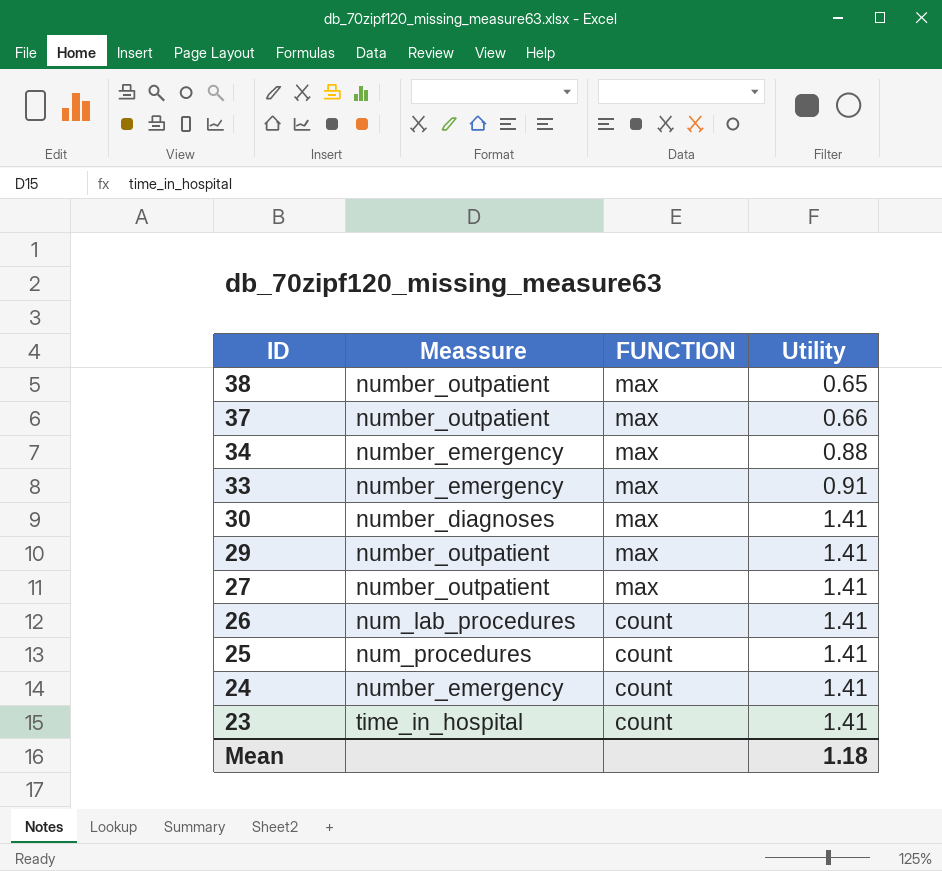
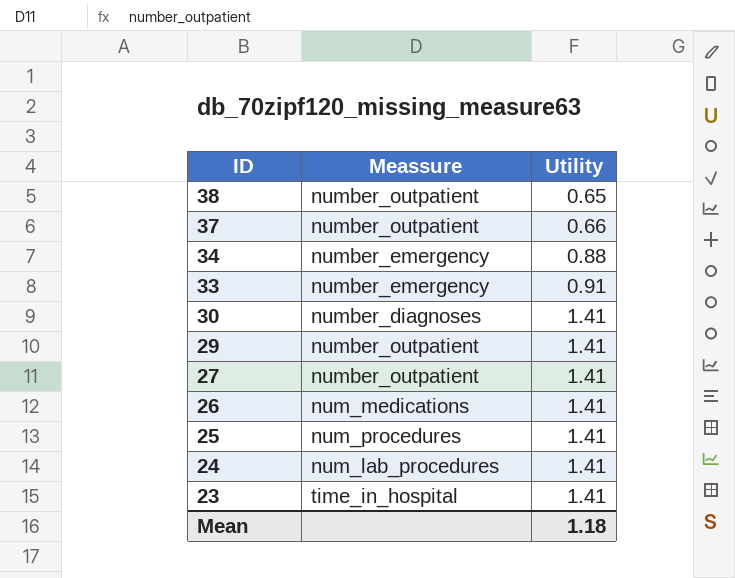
column FUNCTION | position: 3 -> none
26 | Meassure: num_lab_procedures -> num_medications
24 | Meassure: number_emergency -> num_lab_procedures

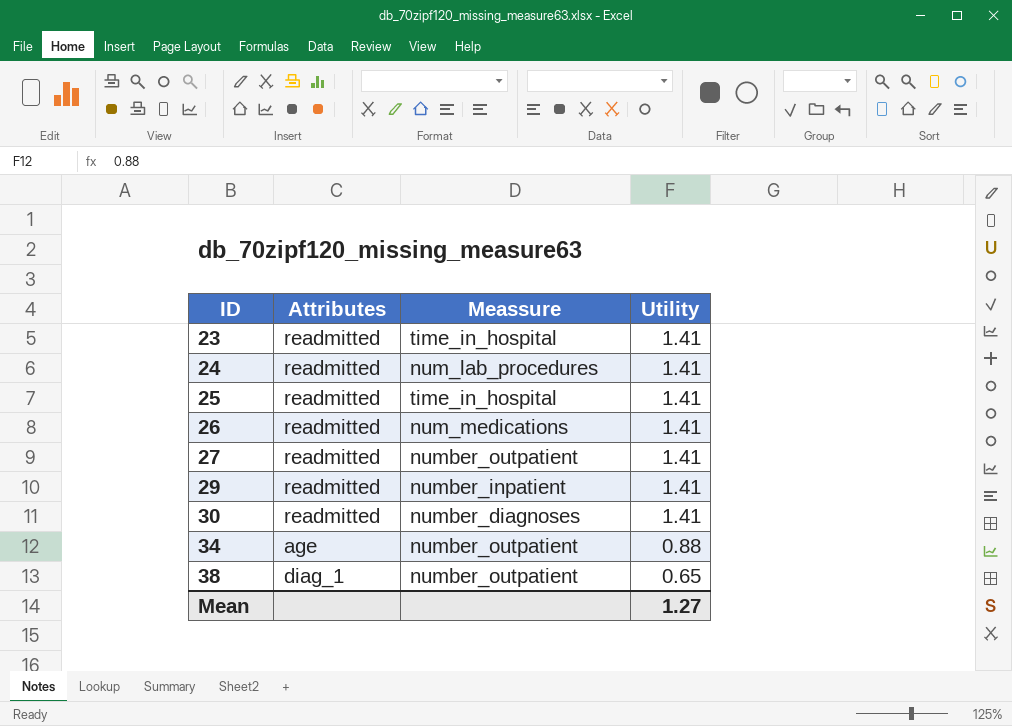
row order: ID descending -> ID ascending
column Attributes | position: none -> 2
row 37: number_outpatient | 0.66 -> none
row 33: number_emergency | 0.91 -> none
25 | Meassure: num_procedures -> time_in_hospital
29 | Meassure: number_outpatient -> number_inpatient
34 | Meassure: number_emergency -> number_outpatient
Mean | Utility: 1.18 -> 1.27

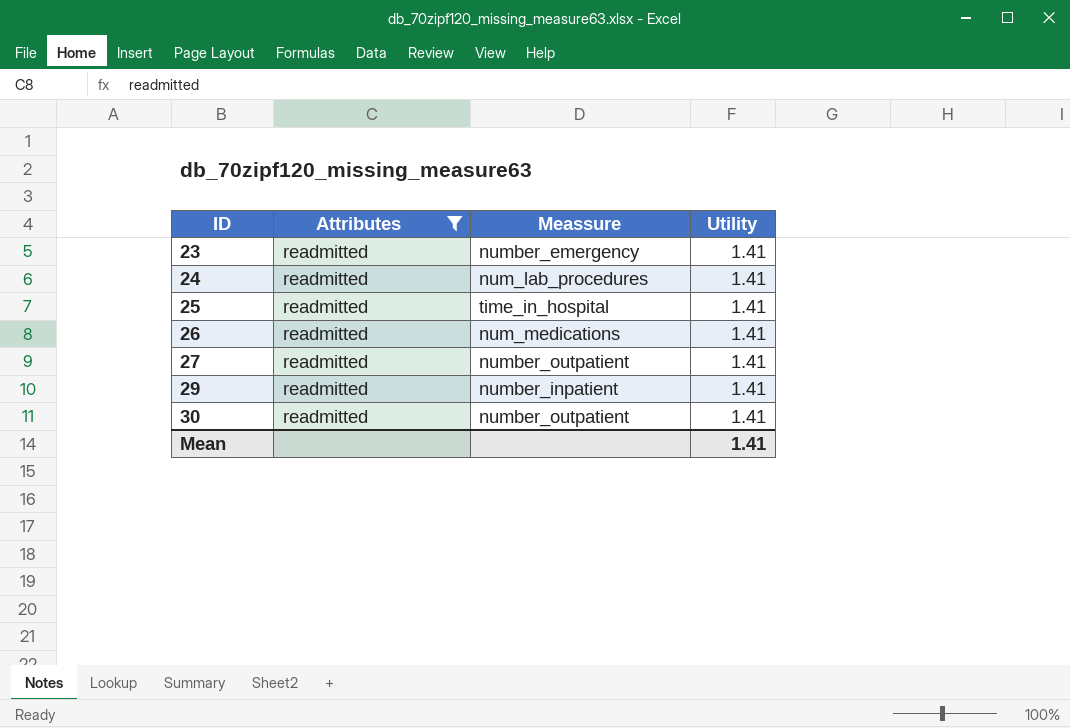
filter: none -> Attributes = readmitted
23 | Meassure: time_in_hospital -> number_emergency
30 | Meassure: number_diagnoses -> number_outpatient
Mean | Utility: 1.27 -> 1.41

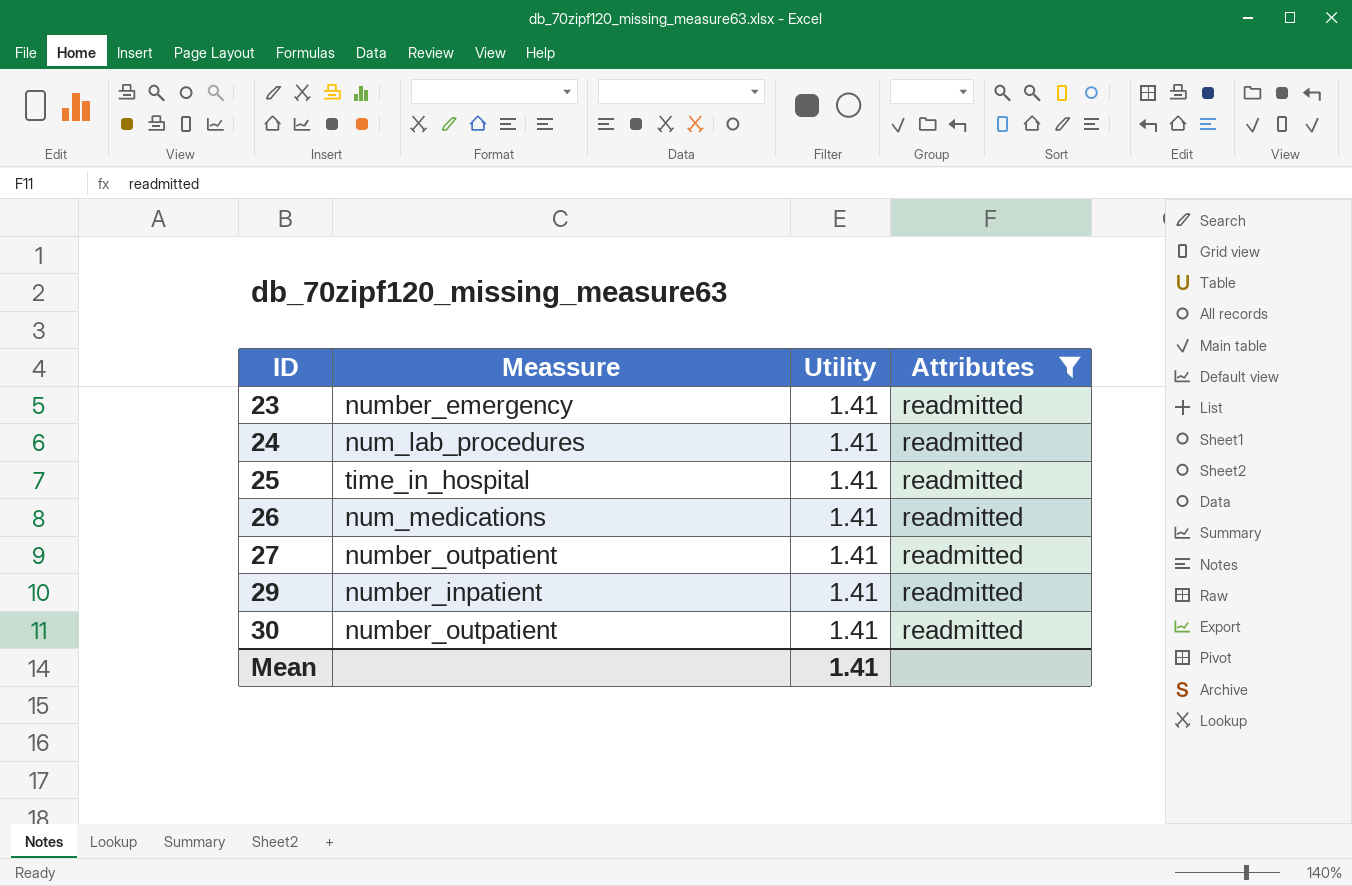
column Attributes | position: 2 -> 4

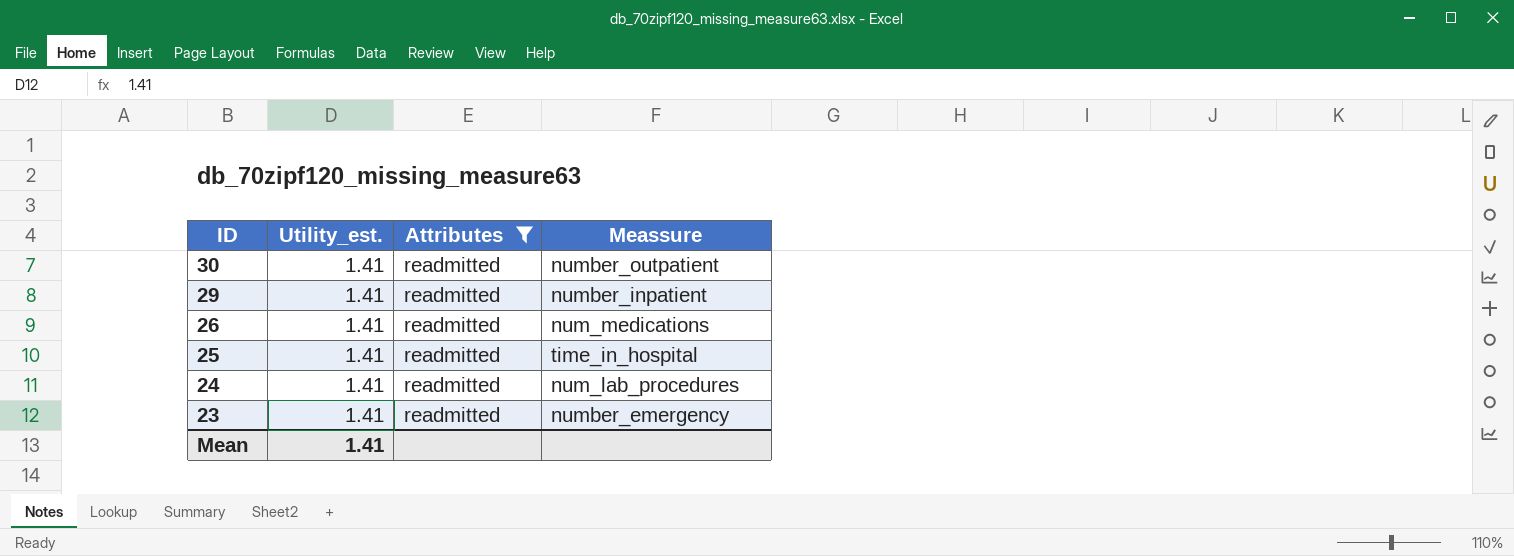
row order: ID ascending -> ID descending
column name: Utility -> Utility_est.
column Meassure | position: 2 -> 4
row 27: number_outpatient | 1.41 | readmitted -> none

